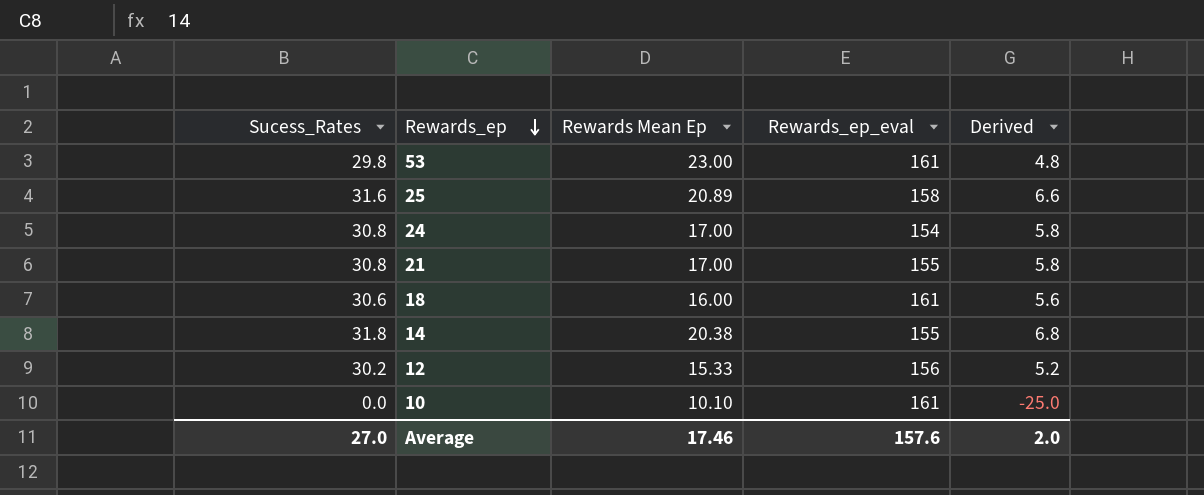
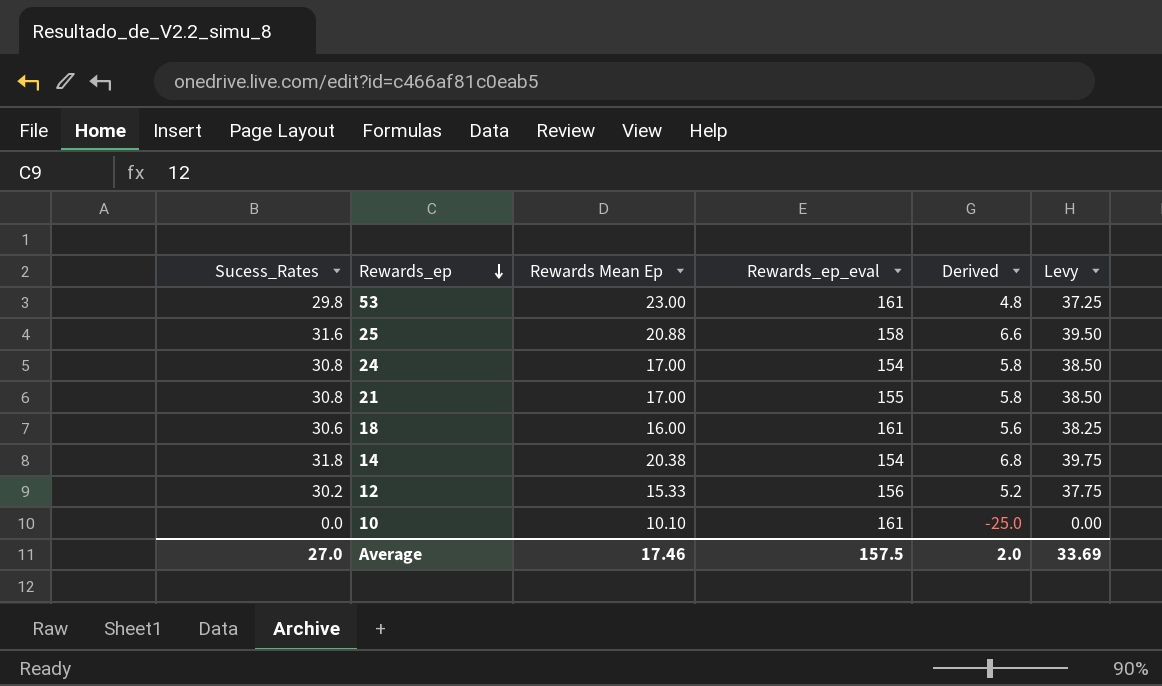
column Levy | formula: none -> [Sucess_Rates] * 1.25
25 | Rewards Mean Ep: 20.89 -> 20.88
14 | Rewards_ep_eval: 155 -> 154
Average | Rewards_ep_eval: 157.6 -> 157.5

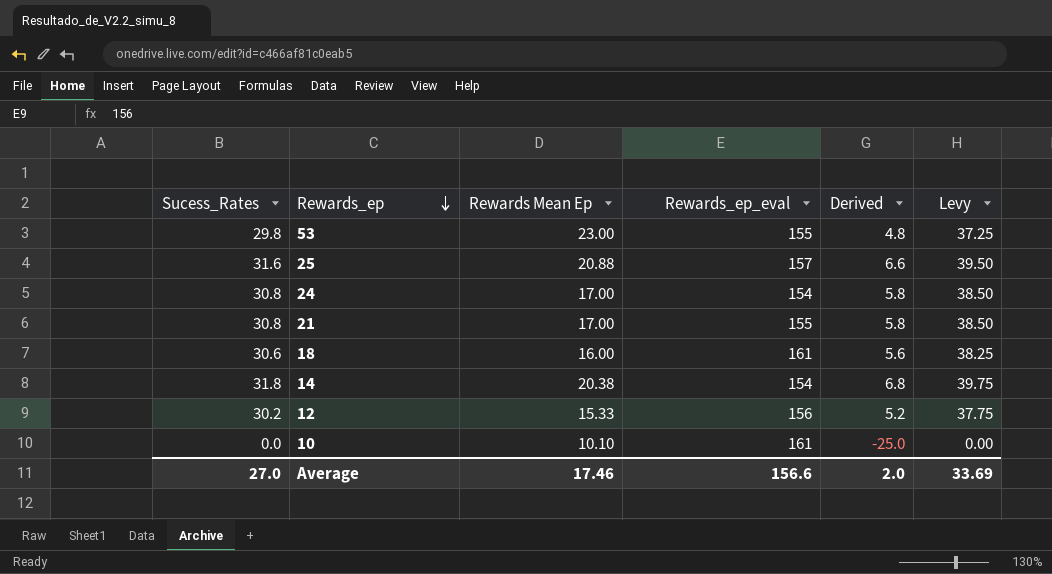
53 | Rewards_ep_eval: 161 -> 155
25 | Rewards_ep_eval: 158 -> 157
Average | Rewards_ep_eval: 157.5 -> 156.6

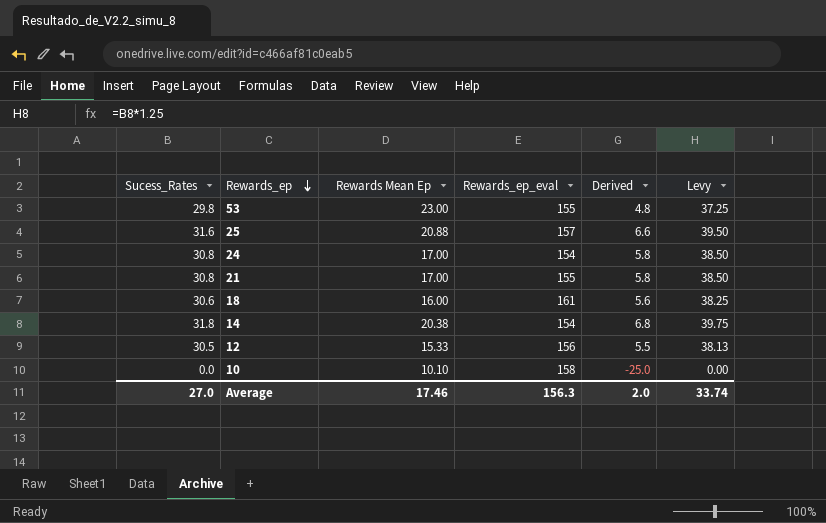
12 | Sucess_Rates: 30.2 -> 30.5
12 | Derived: 5.2 -> 5.5
12 | Levy: 37.75 -> 38.13
10 | Rewards_ep_eval: 161 -> 158
Average | Rewards_ep_eval: 156.6 -> 156.3
Average | Levy: 33.69 -> 33.74

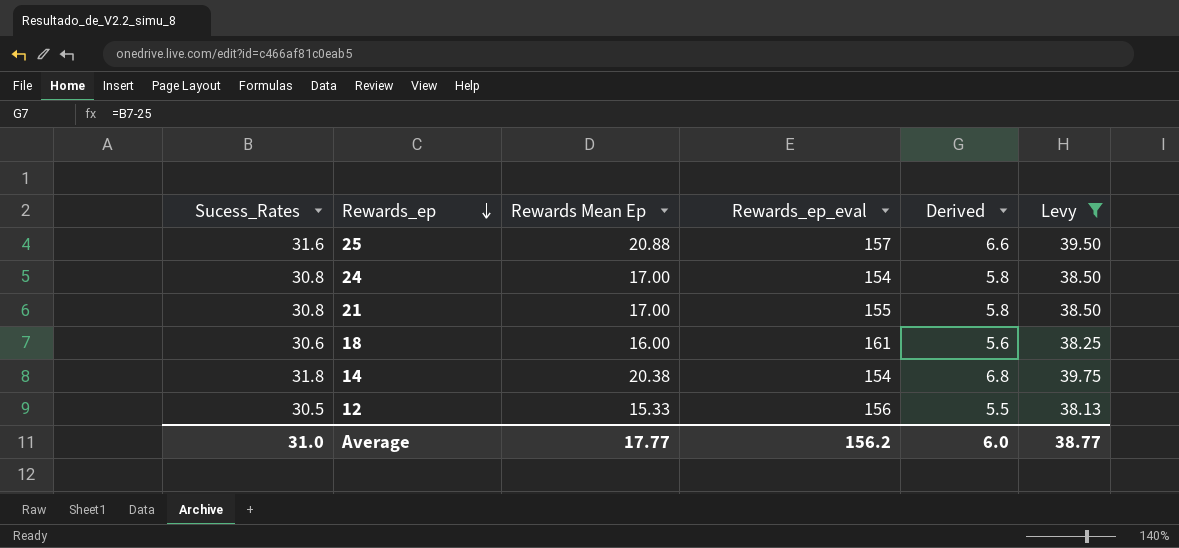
filter: none -> Levy >= 38.13
Average | Sucess_Rates: 27.0 -> 31.0
Average | Rewards Mean Ep: 17.46 -> 17.77
Average | Rewards_ep_eval: 156.3 -> 156.2
Average | Derived: 2.0 -> 6.0
Average | Levy: 33.74 -> 38.77

